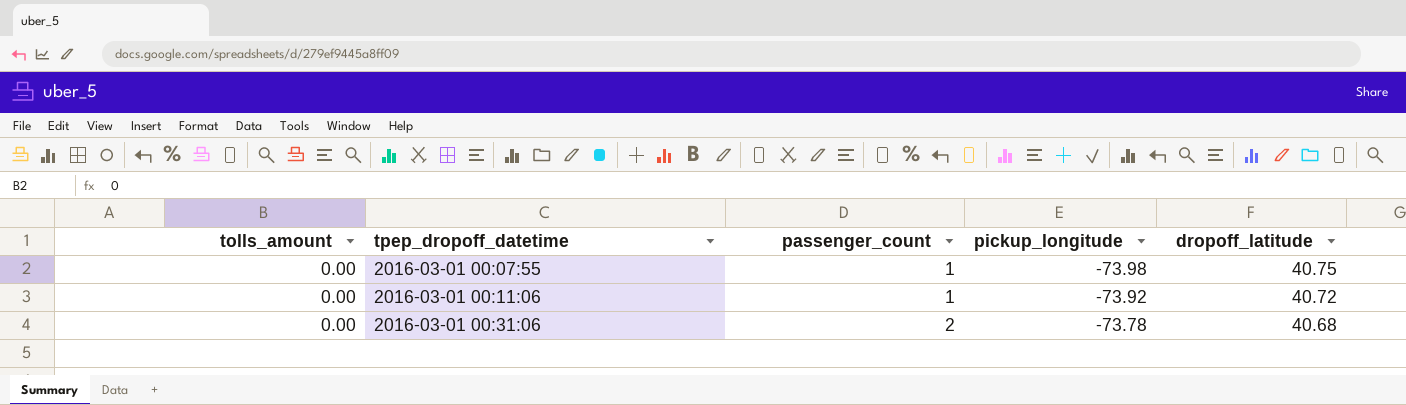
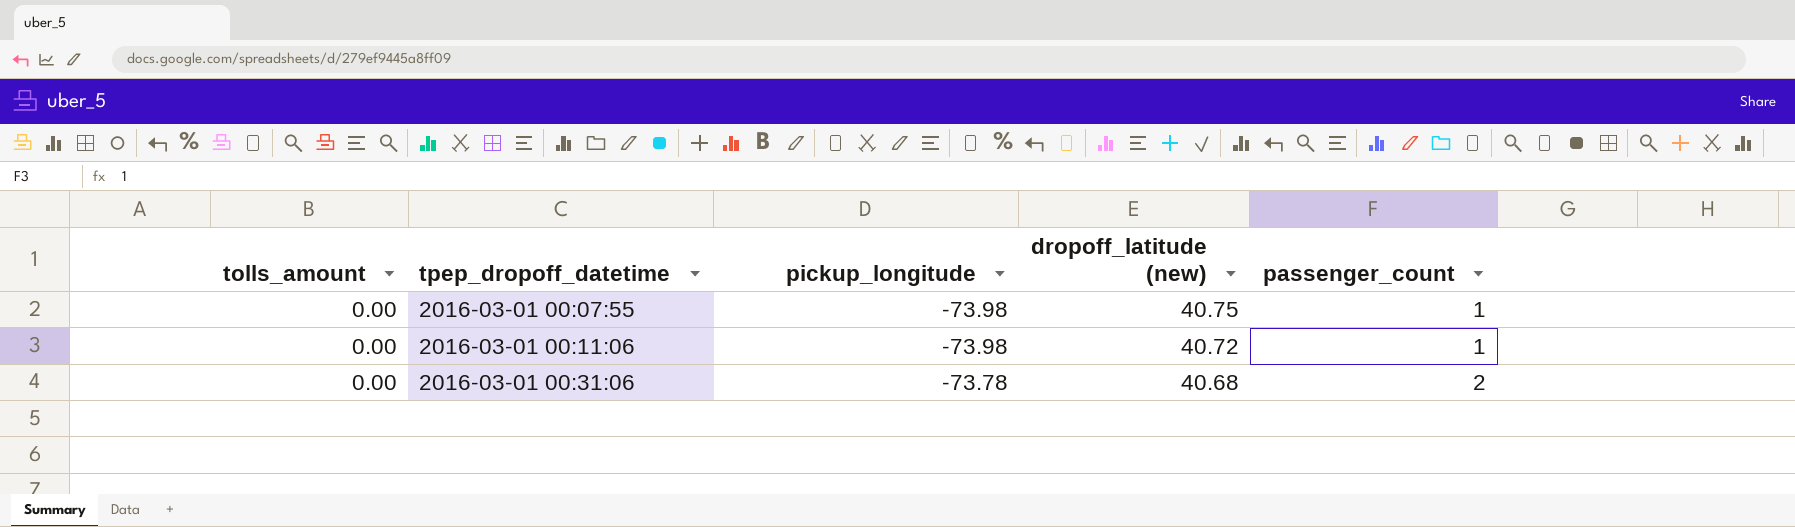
column name: dropoff_latitude -> dropoff_latitude (new)
column passenger_count | position: 3 -> 5
2016-03-01 00:11:06 | pickup_longitude: -73.92 -> -73.98

